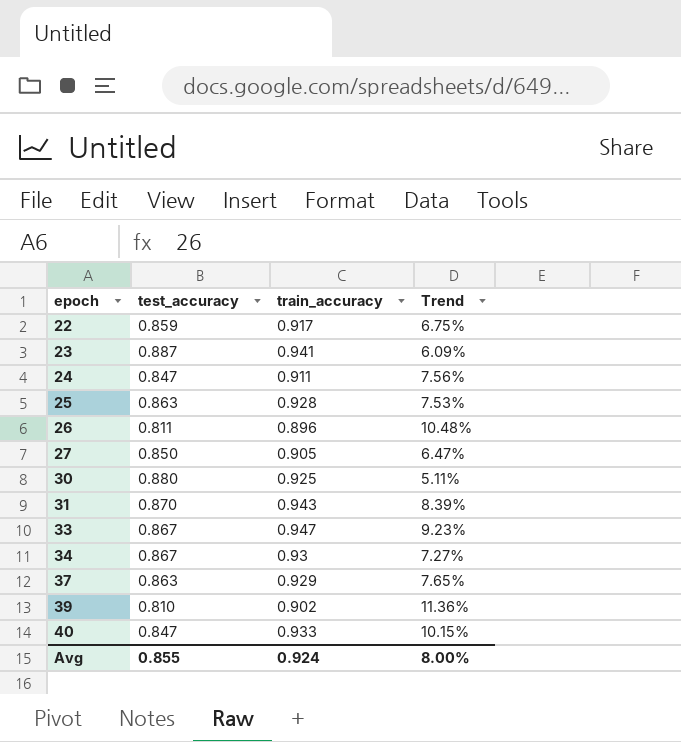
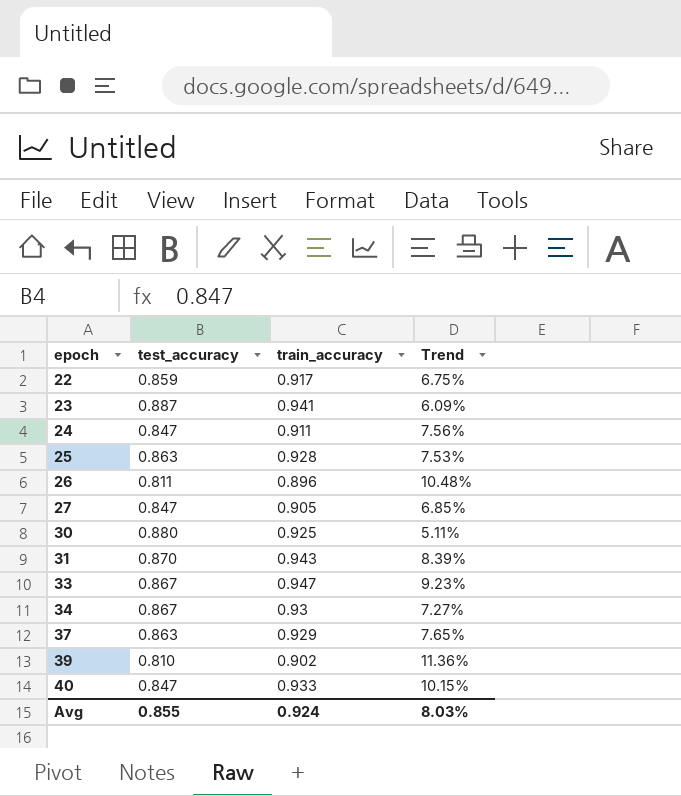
27 | test_accuracy: 0.850 -> 0.847
27 | Trend: 6.47% -> 6.85%
Avg | Trend: 8.00% -> 8.03%

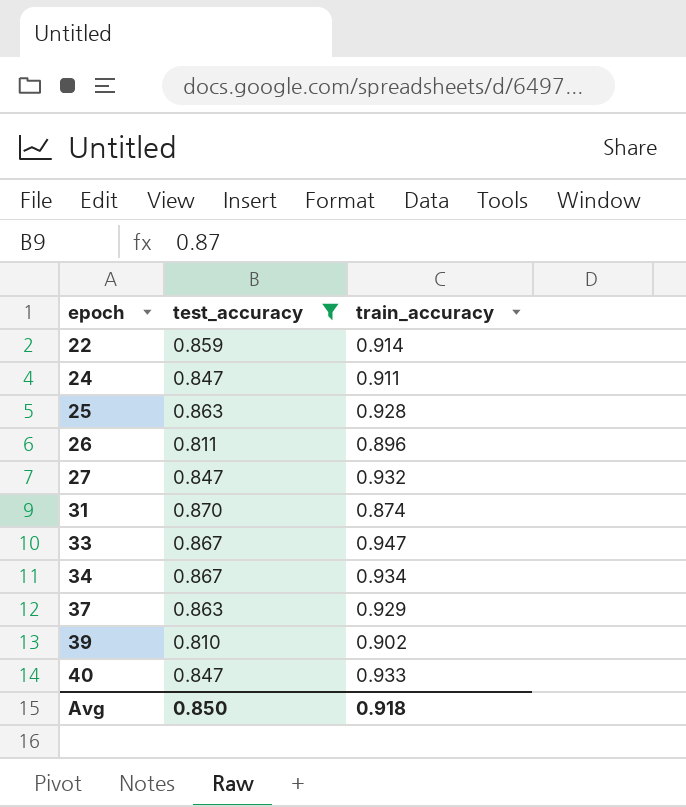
filter: none -> test_accuracy <= 0.870
column Trend | formula: ([train_accuracy] - [test_accuracy]) / [test_accuracy] -> none
22 | train_accuracy: 0.917 -> 0.914
27 | train_accuracy: 0.905 -> 0.932
31 | train_accuracy: 0.943 -> 0.874
34 | train_accuracy: 0.93 -> 0.934
Avg | test_accuracy: 0.855 -> 0.850
Avg | train_accuracy: 0.924 -> 0.918

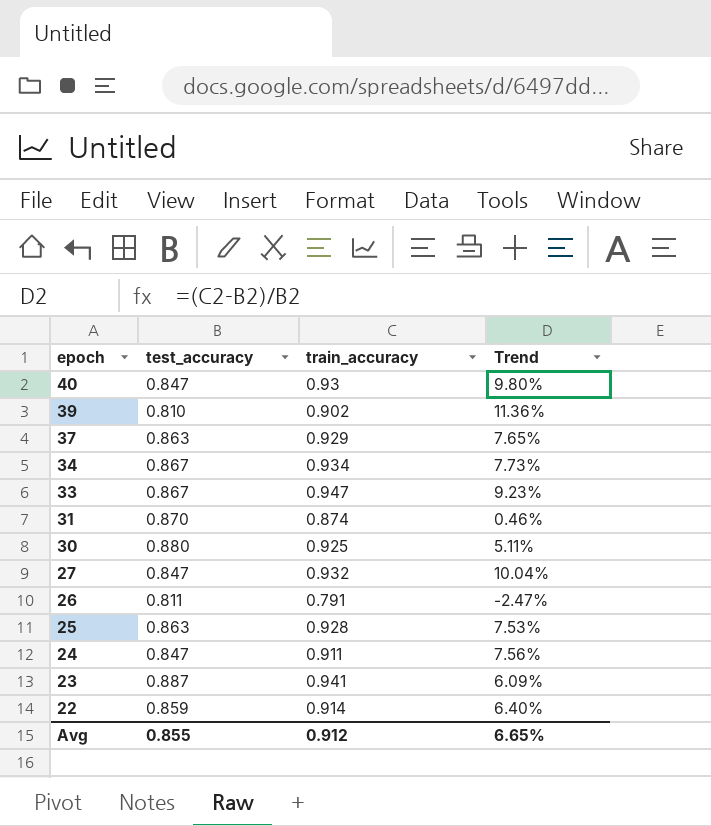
filter: test_accuracy <= 0.870 -> none
row order: epoch ascending -> epoch descending
column Trend | formula: none -> ([train_accuracy] - [test_accuracy]) / [test_accuracy]
40 | train_accuracy: 0.933 -> 0.93
26 | train_accuracy: 0.896 -> 0.791
Avg | test_accuracy: 0.850 -> 0.855
Avg | train_accuracy: 0.918 -> 0.912

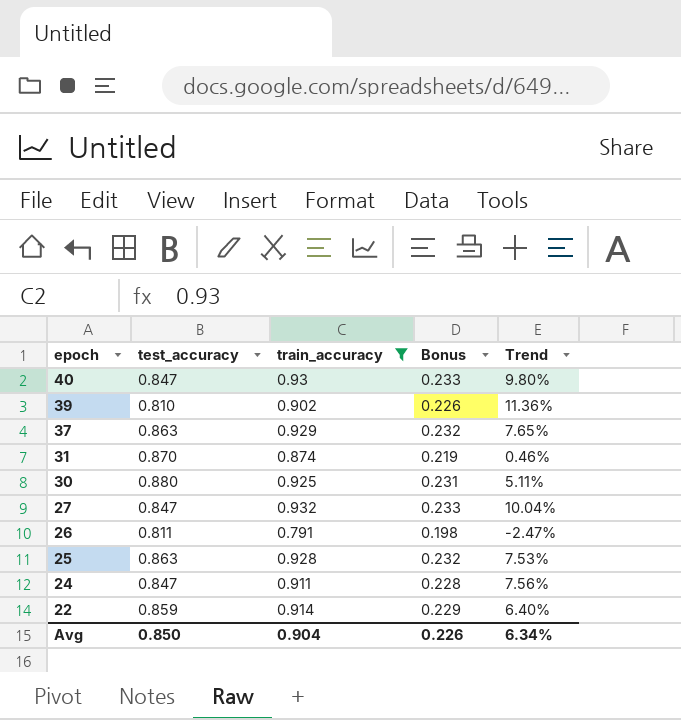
filter: none -> train_accuracy <= 0.932
column Bonus | formula: none -> [train_accuracy] * 0.25
Avg | test_accuracy: 0.855 -> 0.850
Avg | train_accuracy: 0.912 -> 0.904
Avg | Trend: 6.65% -> 6.34%

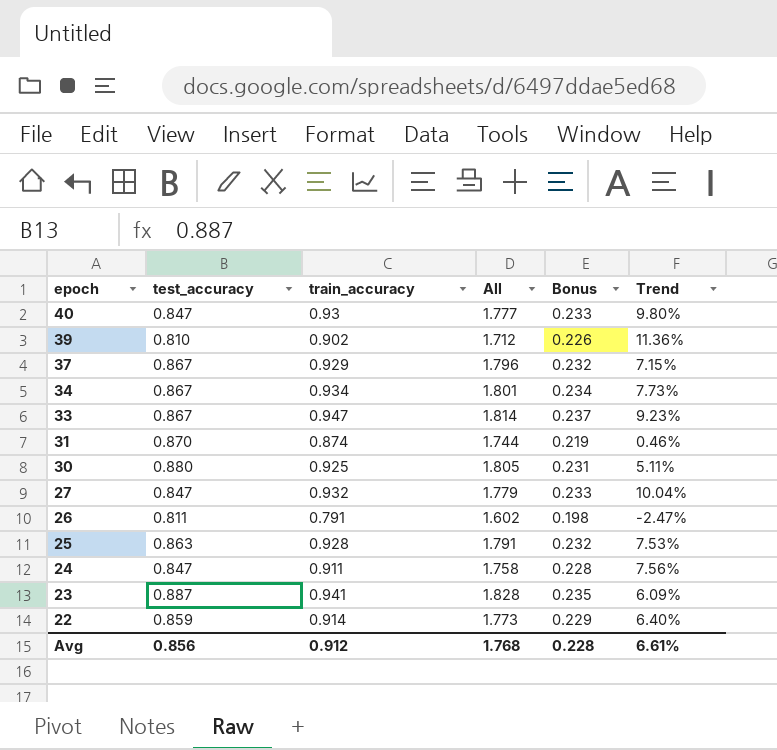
filter: train_accuracy <= 0.932 -> none
column All | formula: none -> [test_accuracy] + [train_accuracy]
37 | test_accuracy: 0.863 -> 0.867
37 | Trend: 7.65% -> 7.15%
Avg | test_accuracy: 0.850 -> 0.856
Avg | train_accuracy: 0.904 -> 0.912
Avg | Bonus: 0.226 -> 0.228
Avg | Trend: 6.34% -> 6.61%

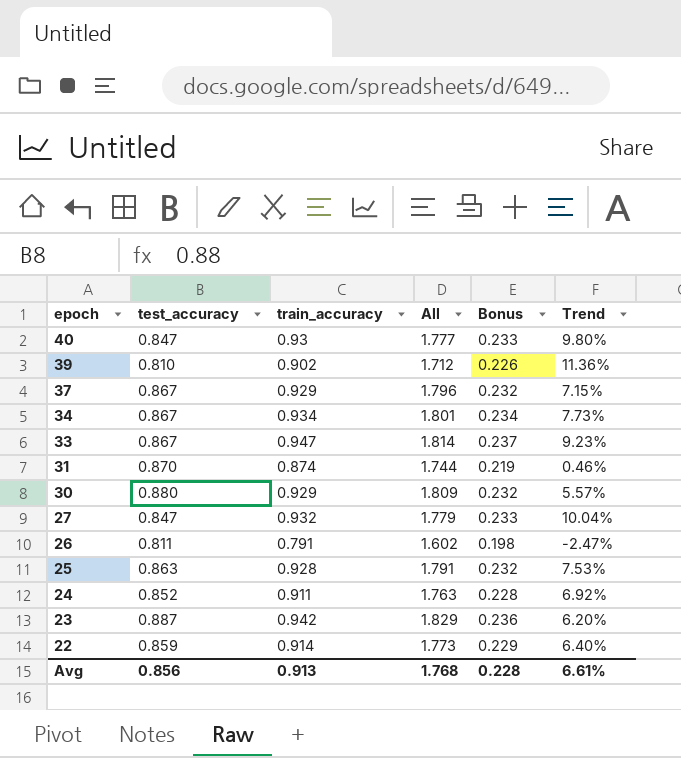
30 | train_accuracy: 0.925 -> 0.929
30 | All: 1.805 -> 1.809
30 | Bonus: 0.231 -> 0.232
30 | Trend: 5.11% -> 5.57%
24 | test_accuracy: 0.847 -> 0.852
24 | All: 1.758 -> 1.763
24 | Trend: 7.56% -> 6.92%
23 | train_accuracy: 0.941 -> 0.942
23 | All: 1.828 -> 1.829
23 | Bonus: 0.235 -> 0.236
23 | Trend: 6.09% -> 6.20%
Avg | train_accuracy: 0.912 -> 0.913

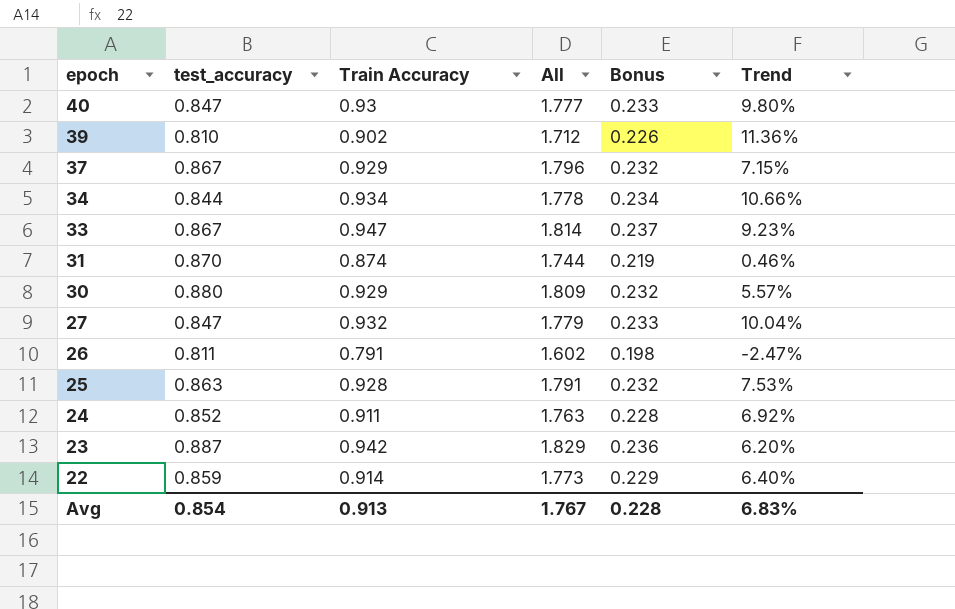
column name: train_accuracy -> Train Accuracy
34 | test_accuracy: 0.867 -> 0.844
34 | All: 1.801 -> 1.778
34 | Trend: 7.73% -> 10.66%
Avg | test_accuracy: 0.856 -> 0.854
Avg | All: 1.768 -> 1.767
Avg | Trend: 6.61% -> 6.83%

